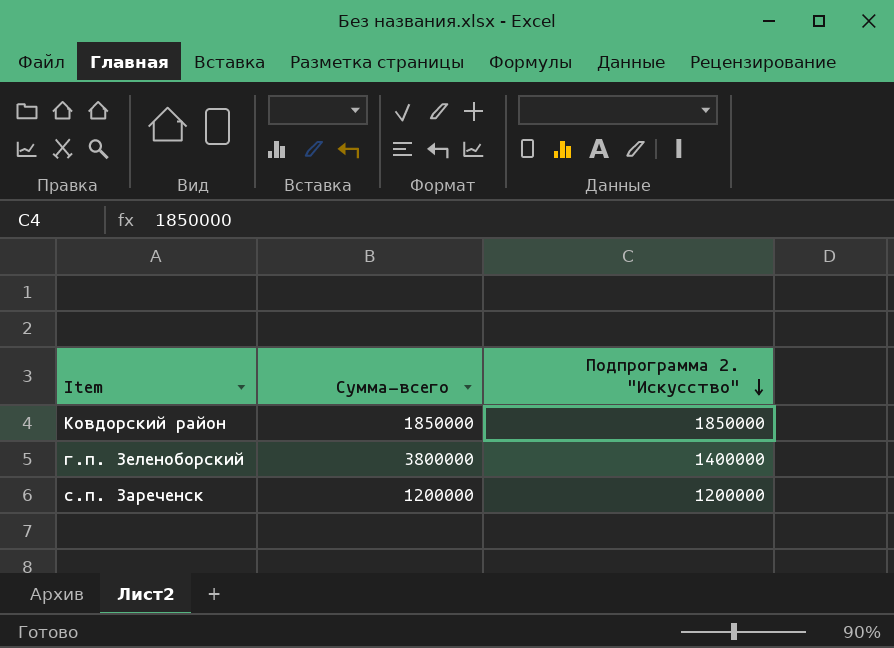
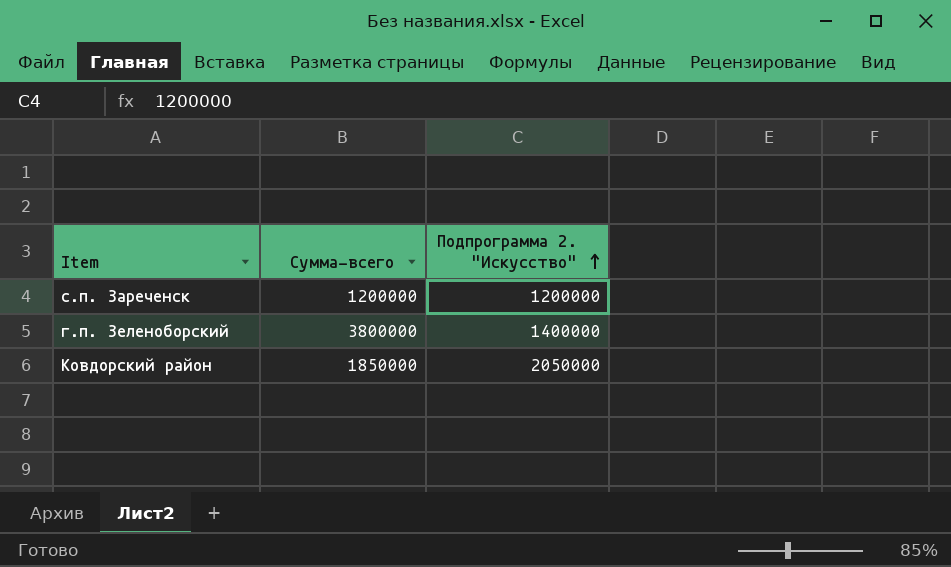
row order: Подпрограмма 2. "Искусство" descending -> Подпрограмма 2. "Искусство" ascending
Ковдорский район | Подпрограмма 2. "Искусство": 1850000 -> 2050000

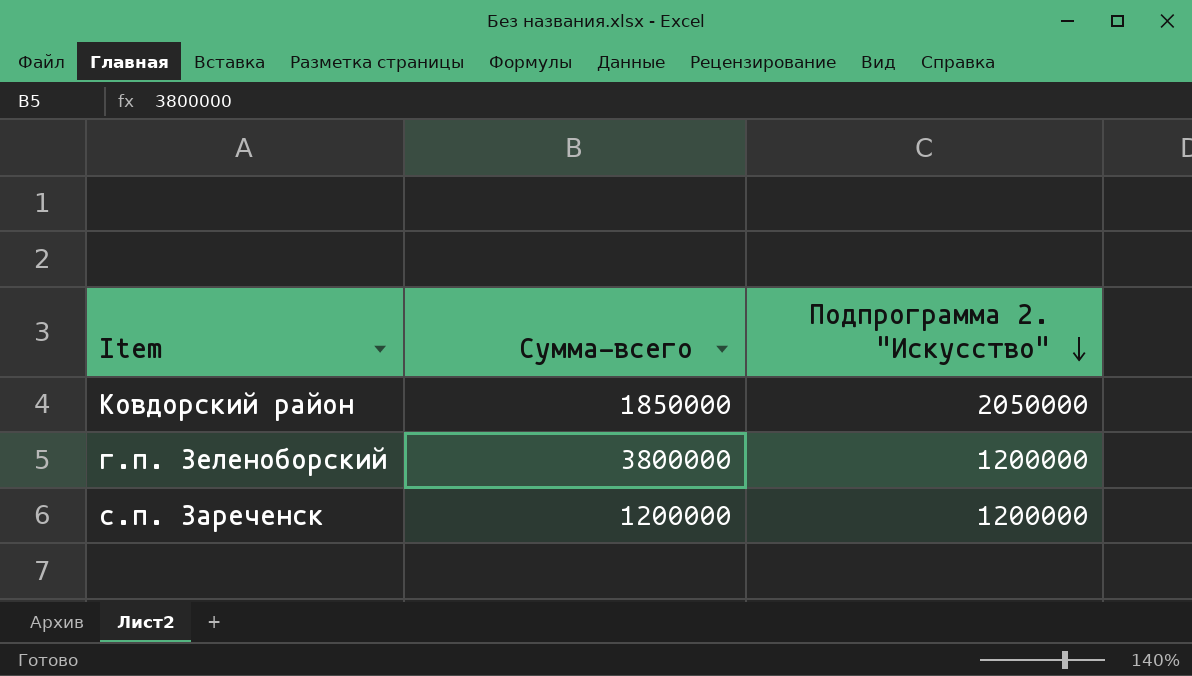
row order: Подпрограмма 2. "Искусство" ascending -> Подпрограмма 2. "Искусство" descending
г.п. Зеленоборский | Подпрограмма 2. "Искусство": 1400000 -> 1200000

